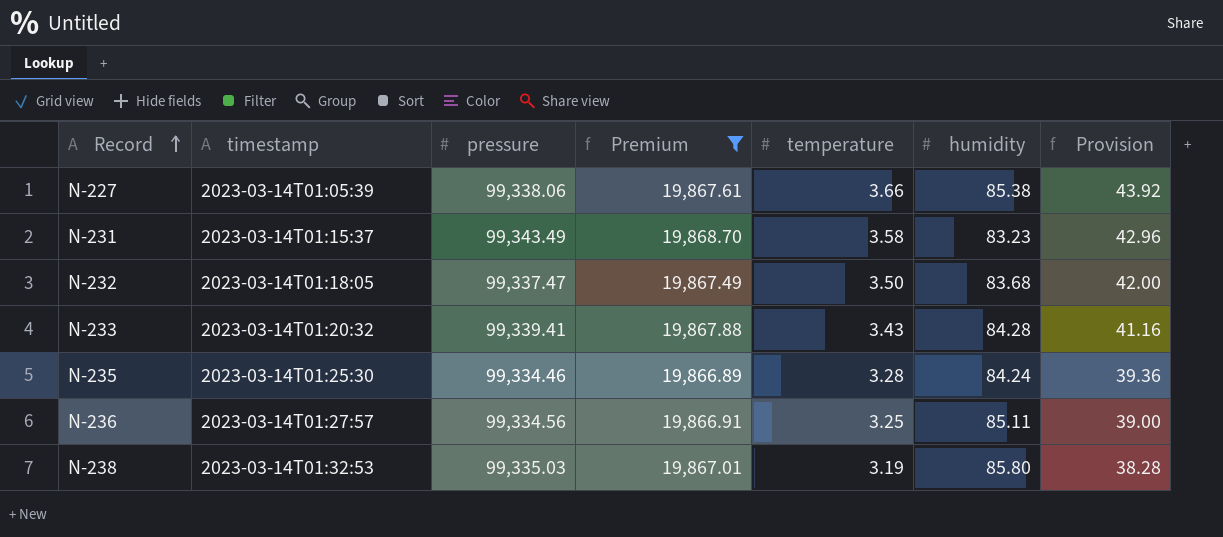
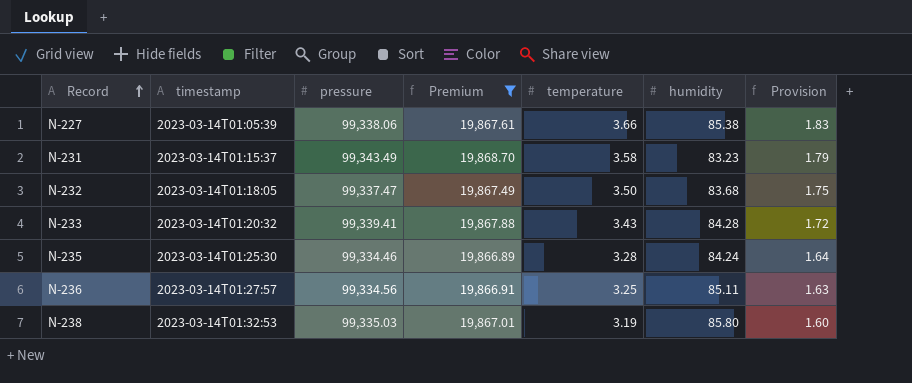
column Provision | formula: [temperature] * 12 -> [temperature] * 0.5

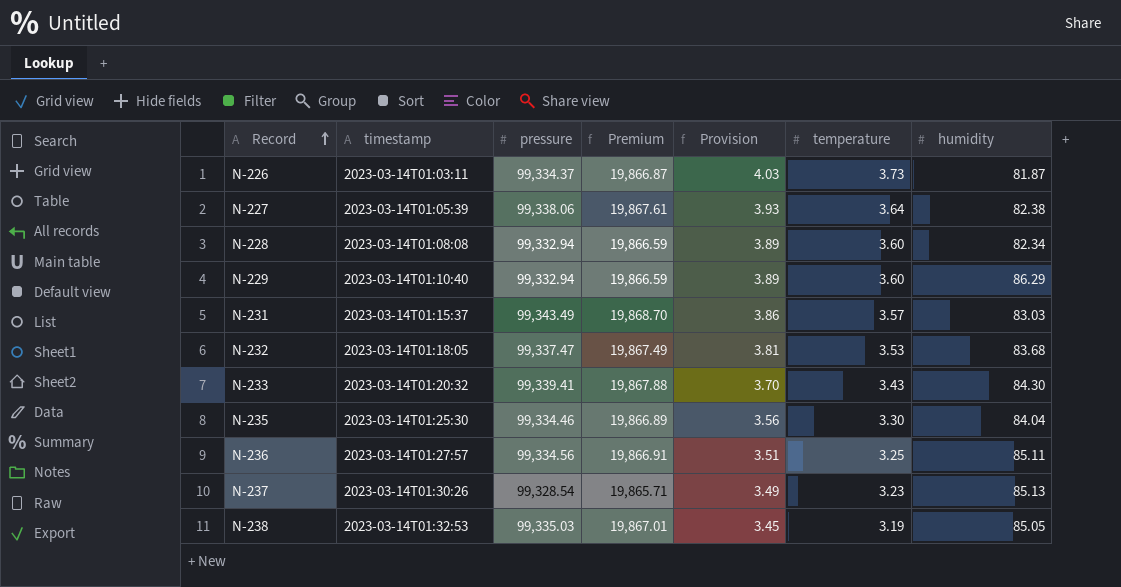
filter: Premium >= 19,866.89 -> none
column Provision | formula: [temperature] * 0.5 -> [temperature] * 1.08
column Provision | position: 7 -> 5
N-227 | temperature: 3.66 -> 3.64
N-227 | humidity: 85.38 -> 82.38
N-231 | temperature: 3.58 -> 3.57
N-231 | humidity: 83.23 -> 83.03
N-232 | temperature: 3.50 -> 3.53
N-233 | humidity: 84.28 -> 84.30
N-235 | temperature: 3.28 -> 3.30
N-235 | humidity: 84.24 -> 84.04
N-238 | humidity: 85.80 -> 85.05

